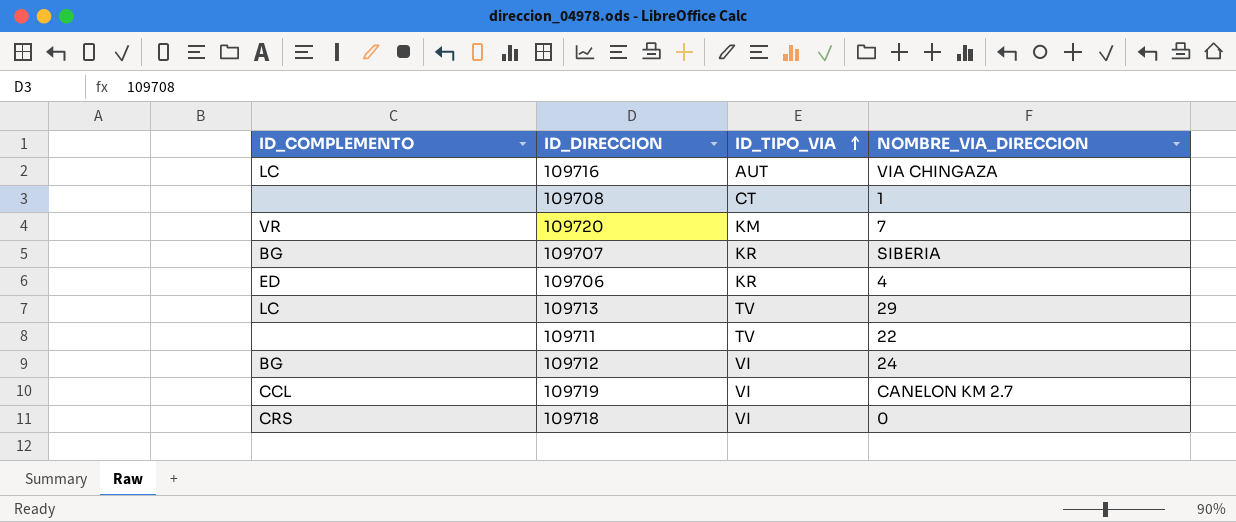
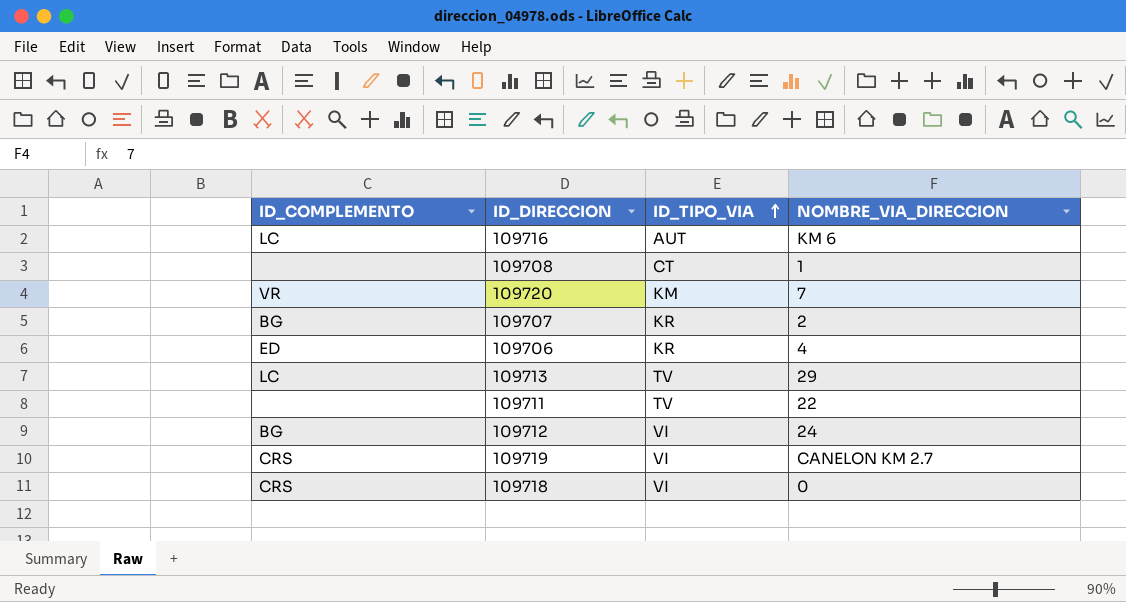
109716 | NOMBRE_VIA_DIRECCION: VIA CHINGAZA -> KM 6
109707 | NOMBRE_VIA_DIRECCION: SIBERIA -> 2
109719 | ID_COMPLEMENTO: CCL -> CRS

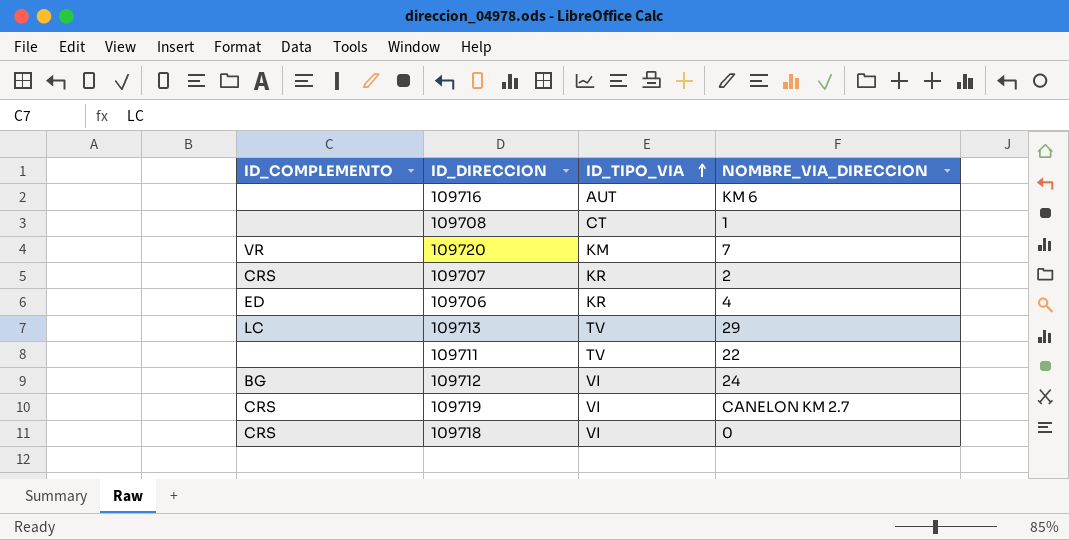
109716 | ID_COMPLEMENTO: LC -> none
109707 | ID_COMPLEMENTO: BG -> CRS

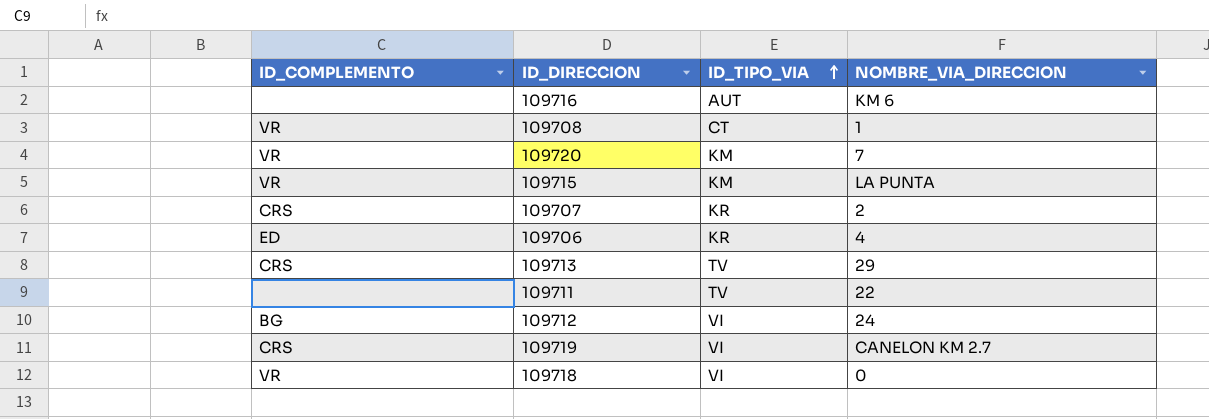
109708 | ID_COMPLEMENTO: none -> VR
row 109715: none -> VR | KM | LA PUNTA
109713 | ID_COMPLEMENTO: LC -> CRS
109718 | ID_COMPLEMENTO: CRS -> VR

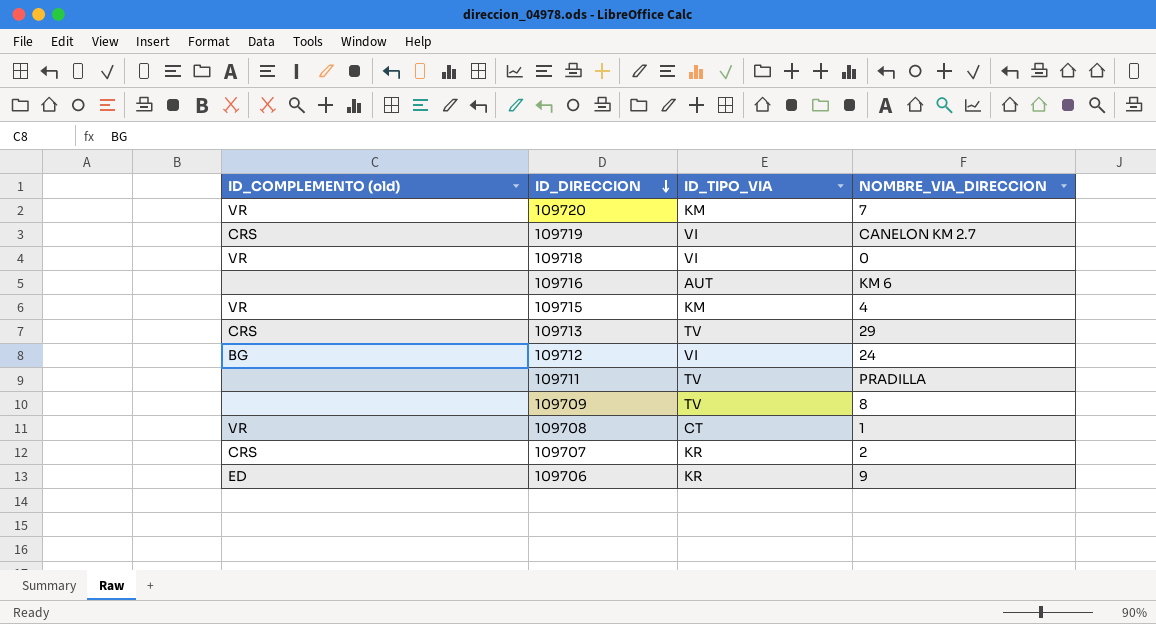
row order: ID_TIPO_VIA ascending -> ID_DIRECCION descending
column name: ID_COMPLEMENTO -> ID_COMPLEMENTO (old)
109715 | NOMBRE_VIA_DIRECCION: LA PUNTA -> 4
109711 | NOMBRE_VIA_DIRECCION: 22 -> PRADILLA
row 109709: none -> none | TV | 8
109706 | NOMBRE_VIA_DIRECCION: 4 -> 9

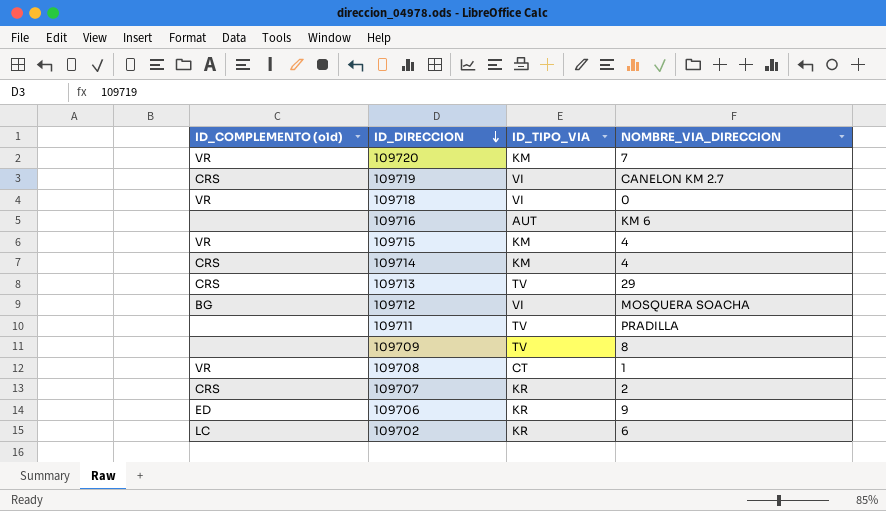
row 109714: none -> CRS | KM | 4
109712 | NOMBRE_VIA_DIRECCION: 24 -> MOSQUERA SOACHA
row 109702: none -> LC | KR | 6

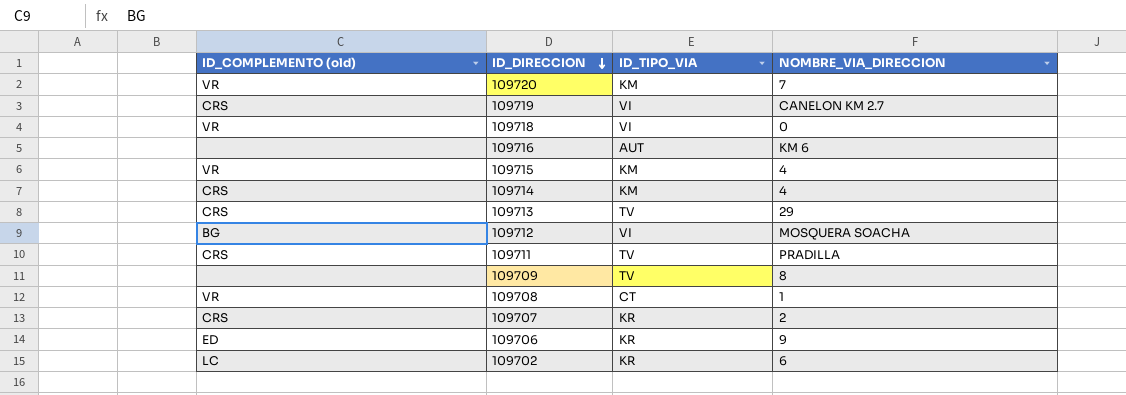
109711 | ID_COMPLEMENTO (old): none -> CRS

